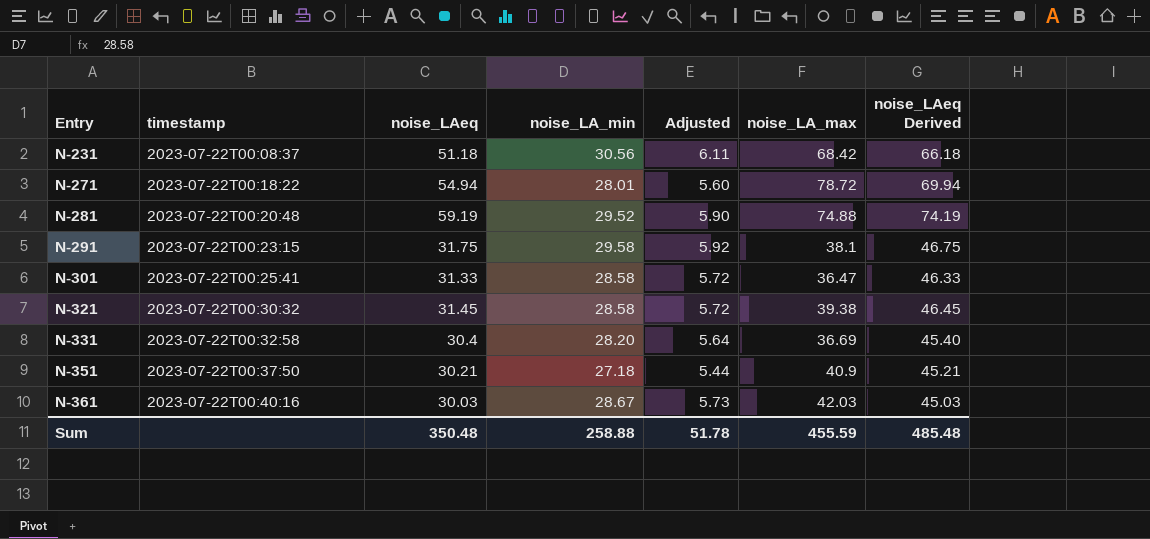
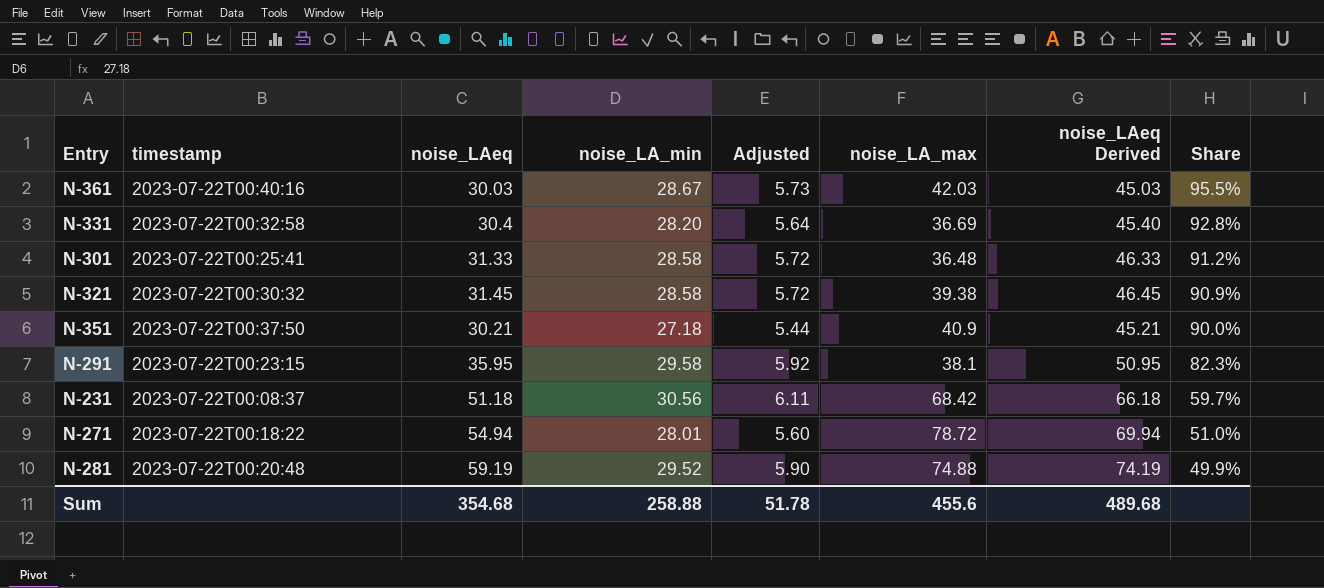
row order: Entry ascending -> Share descending
column Share | formula: none -> [noise_LA_min] / [noise_LAeq]
N-301 | noise_LA_max: 36.47 -> 36.48
N-291 | noise_LAeq: 31.75 -> 35.95
N-291 | noise_LAeq Derived: 46.75 -> 50.95
Sum | noise_LAeq: 350.48 -> 354.68
Sum | noise_LA_max: 455.59 -> 455.6
Sum | noise_LAeq Derived: 485.48 -> 489.68

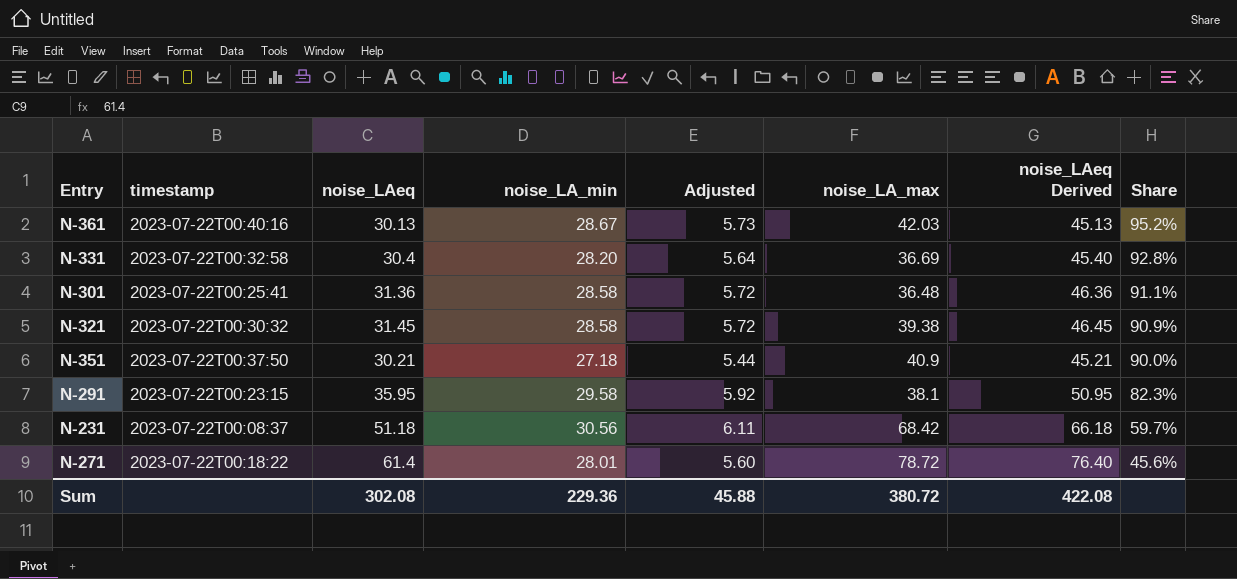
row N-281: 2023-07-22T00:20:48 | 59.19 | 29.52 | 5.90 | 74.88 | 74.19 | 49.9% -> none
N-361 | noise_LAeq: 30.03 -> 30.13
N-361 | noise_LAeq Derived: 45.03 -> 45.13
N-361 | Share: 95.5% -> 95.2%
N-301 | noise_LAeq: 31.33 -> 31.36
N-301 | noise_LAeq Derived: 46.33 -> 46.36
N-301 | Share: 91.2% -> 91.1%
N-271 | noise_LAeq: 54.94 -> 61.4
N-271 | noise_LAeq Derived: 69.94 -> 76.40
N-271 | Share: 51.0% -> 45.6%
Sum | noise_LAeq: 354.68 -> 302.08
Sum | noise_LA_min: 258.88 -> 229.36
Sum | Adjusted: 51.78 -> 45.88
Sum | noise_LA_max: 455.6 -> 380.72
Sum | noise_LAeq Derived: 489.68 -> 422.08

